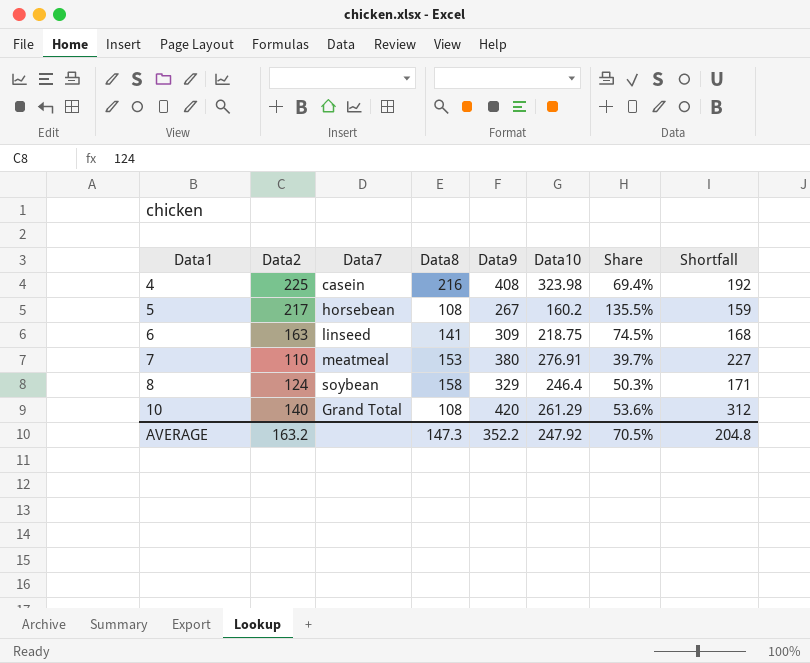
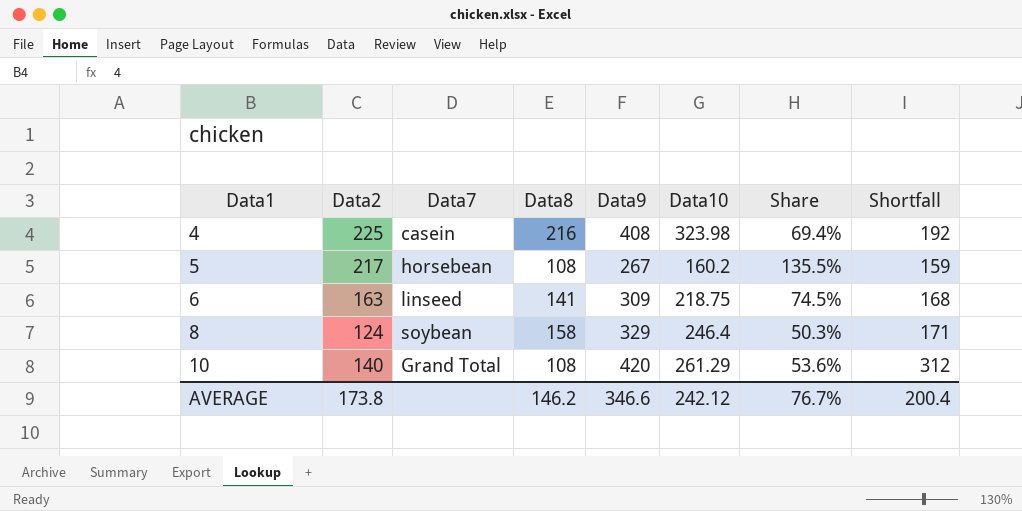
row 7: 110 | meatmeal | 153 | 380 | 276.91 | 39.7% | 227 -> none
AVERAGE | Data2: 163.2 -> 173.8
AVERAGE | Data8: 147.3 -> 146.2
AVERAGE | Data9: 352.2 -> 346.6
AVERAGE | Data10: 247.92 -> 242.12
AVERAGE | Share: 70.5% -> 76.7%
AVERAGE | Shortfall: 204.8 -> 200.4

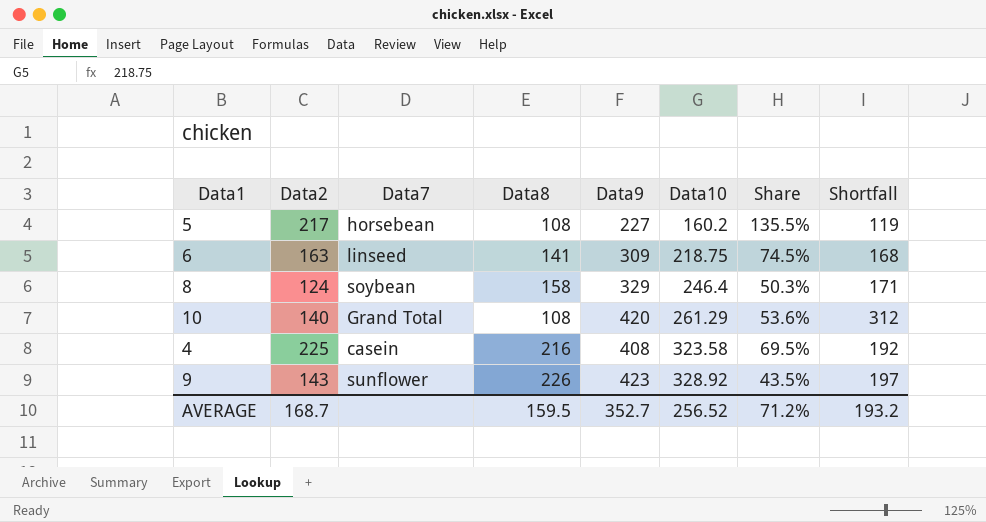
row order: Data1 ascending -> Data10 ascending
5 | Data9: 267 -> 227
5 | Shortfall: 159 -> 119
4 | Data10: 323.98 -> 323.58
4 | Share: 69.4% -> 69.5%
row 9: none -> 143 | sunflower | 226 | 423 | 328.92 | 43.5% | 197
AVERAGE | Data2: 173.8 -> 168.7
AVERAGE | Data8: 146.2 -> 159.5
AVERAGE | Data9: 346.6 -> 352.7
AVERAGE | Data10: 242.12 -> 256.52
AVERAGE | Share: 76.7% -> 71.2%
AVERAGE | Shortfall: 200.4 -> 193.2

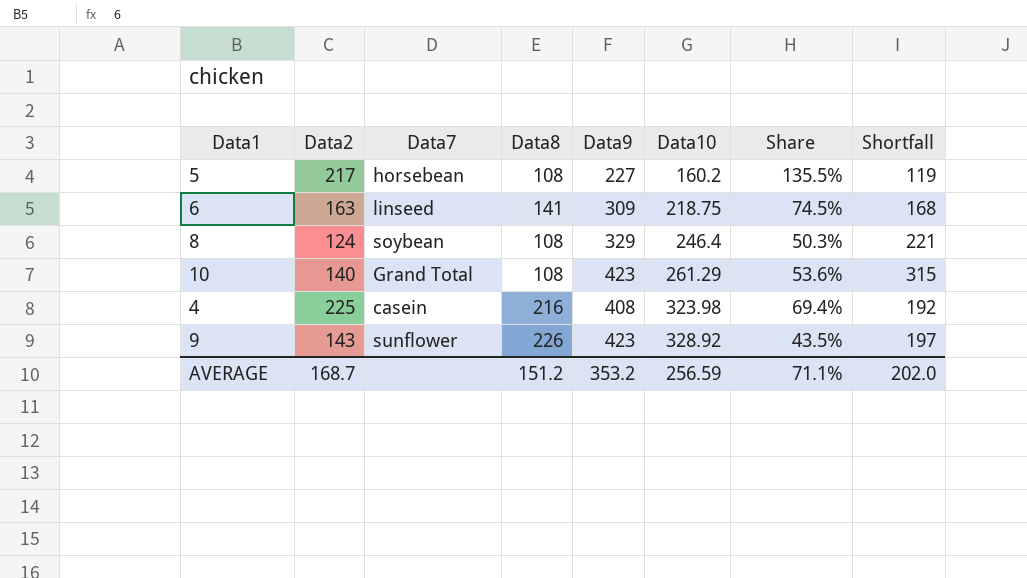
8 | Data8: 158 -> 108
8 | Shortfall: 171 -> 221
10 | Data9: 420 -> 423
10 | Shortfall: 312 -> 315
4 | Data10: 323.58 -> 323.98
4 | Share: 69.5% -> 69.4%
AVERAGE | Data8: 159.5 -> 151.2
AVERAGE | Data9: 352.7 -> 353.2
AVERAGE | Data10: 256.52 -> 256.59
AVERAGE | Share: 71.2% -> 71.1%
AVERAGE | Shortfall: 193.2 -> 202.0

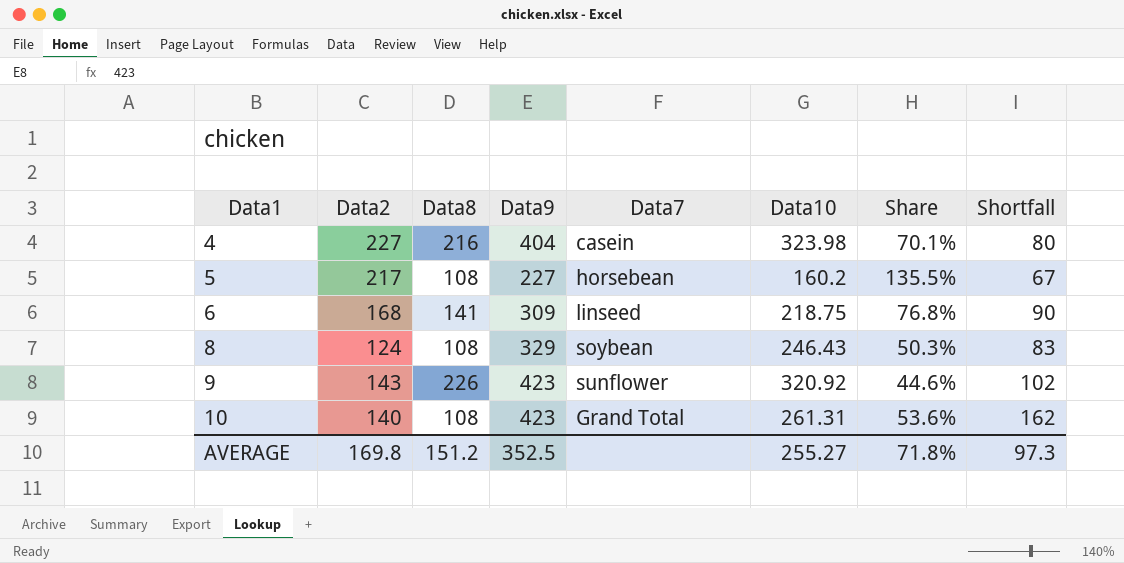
row order: Data10 ascending -> Data1 ascending
column Data7 | position: 3 -> 5
column Shortfall | formula: [Data9] - [Data8] -> [Data9] - [Data10]
4 | Data2: 225 -> 227
4 | Data9: 408 -> 404
4 | Share: 69.4% -> 70.1%
6 | Data2: 163 -> 168
6 | Share: 74.5% -> 76.8%
8 | Data10: 246.4 -> 246.43
9 | Data10: 328.92 -> 320.92
9 | Share: 43.5% -> 44.6%
10 | Data10: 261.29 -> 261.31
AVERAGE | Data2: 168.7 -> 169.8
AVERAGE | Data9: 353.2 -> 352.5
AVERAGE | Data10: 256.59 -> 255.27
AVERAGE | Share: 71.1% -> 71.8%
AVERAGE | Shortfall: 202.0 -> 97.3

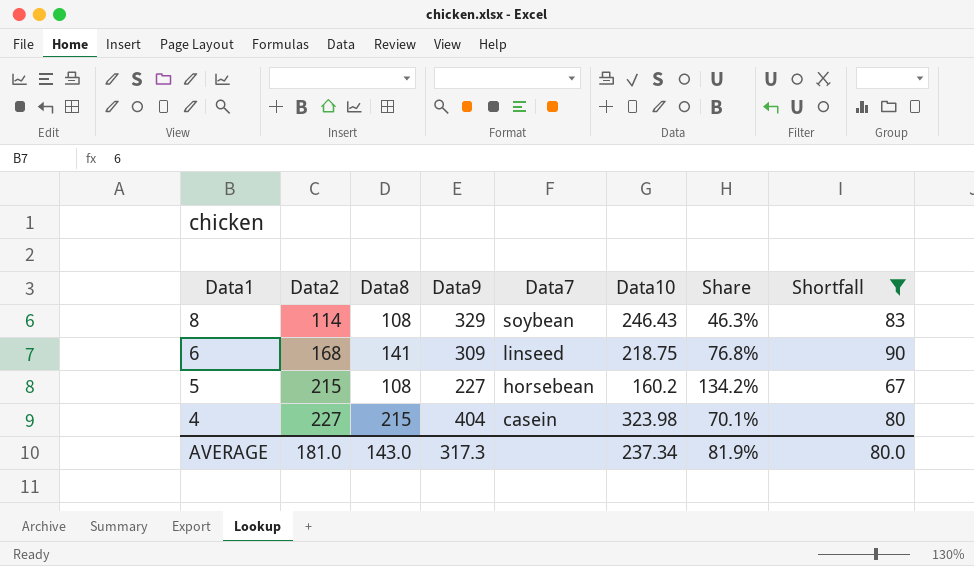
filter: none -> Shortfall <= 90
row order: Data1 ascending -> Data1 descending
8 | Data2: 124 -> 114
8 | Share: 50.3% -> 46.3%
5 | Data2: 217 -> 215
5 | Share: 135.5% -> 134.2%
4 | Data8: 216 -> 215
AVERAGE | Data2: 169.8 -> 181.0
AVERAGE | Data8: 151.2 -> 143.0
AVERAGE | Data9: 352.5 -> 317.3
AVERAGE | Data10: 255.27 -> 237.34
AVERAGE | Share: 71.8% -> 81.9%
AVERAGE | Shortfall: 97.3 -> 80.0

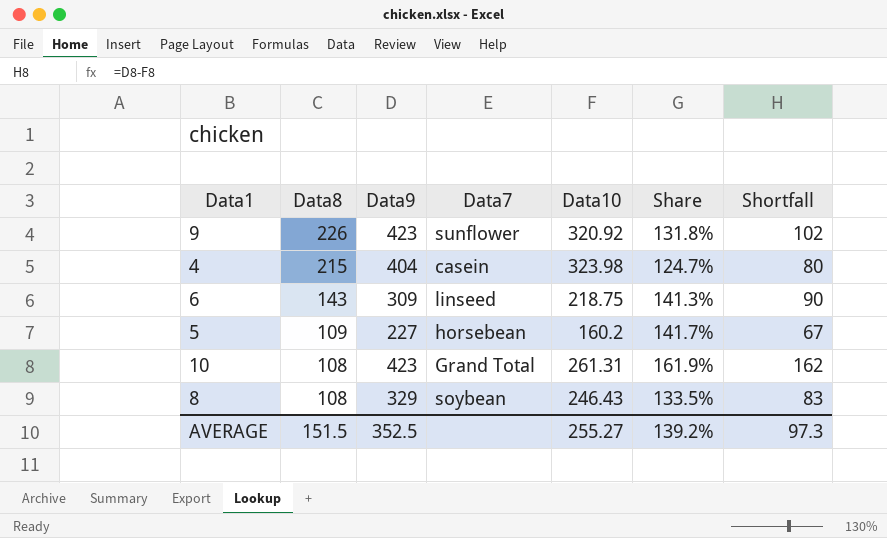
filter: Shortfall <= 90 -> none
row order: Data1 descending -> Data8 descending
column Data2 | position: 2 -> none
column Share | formula: [Data2] / [Data10] -> [Data9] / [Data10]
6 | Data8: 141 -> 143
5 | Data8: 108 -> 109
AVERAGE | Data8: 143.0 -> 151.5
AVERAGE | Data9: 317.3 -> 352.5
AVERAGE | Data10: 237.34 -> 255.27
AVERAGE | Share: 81.9% -> 139.2%
AVERAGE | Shortfall: 80.0 -> 97.3

